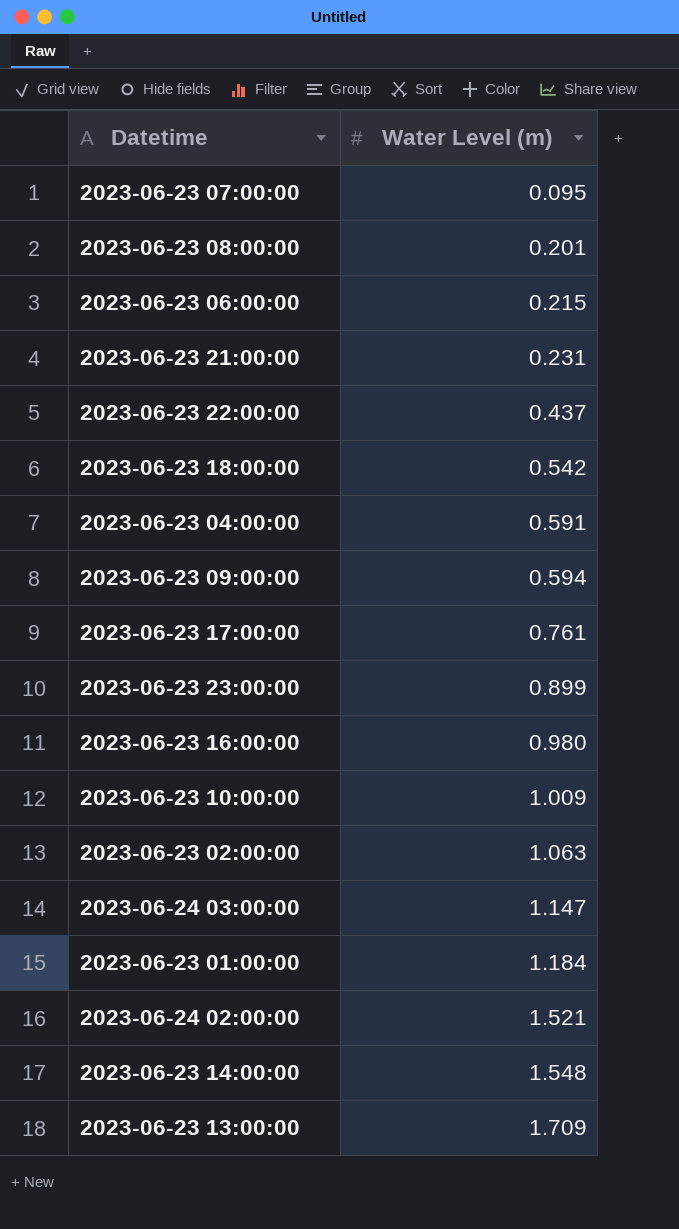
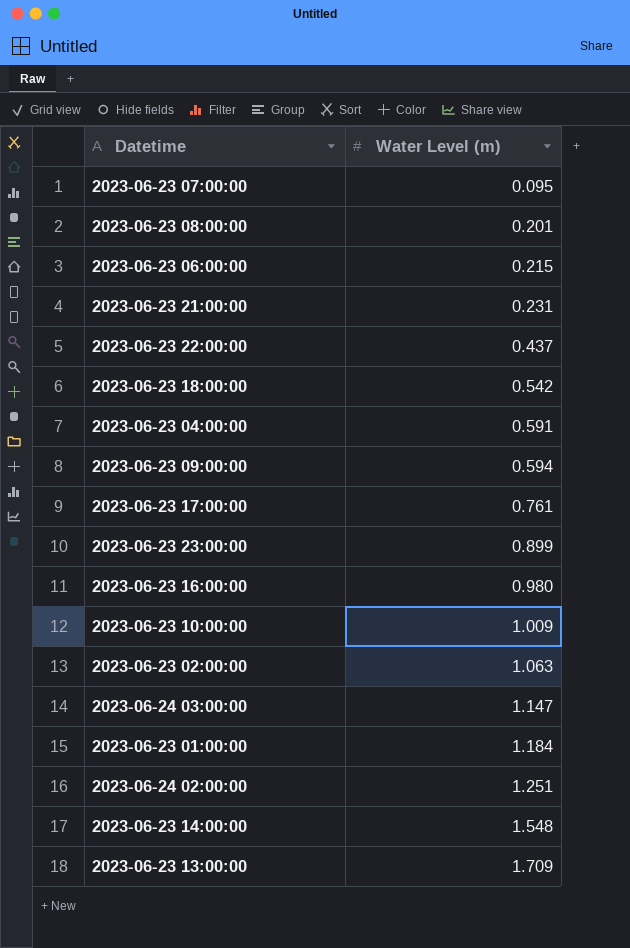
2023-06-24 02:00:00 | Water Level (m): 1.521 -> 1.251

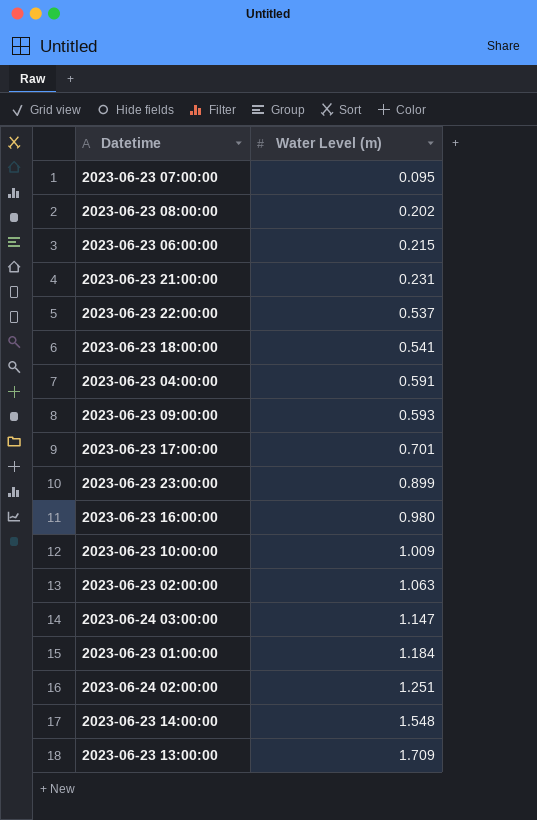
2023-06-23 08:00:00 | Water Level (m): 0.201 -> 0.202
2023-06-23 22:00:00 | Water Level (m): 0.437 -> 0.537
2023-06-23 18:00:00 | Water Level (m): 0.542 -> 0.541
2023-06-23 09:00:00 | Water Level (m): 0.594 -> 0.593
2023-06-23 17:00:00 | Water Level (m): 0.761 -> 0.701

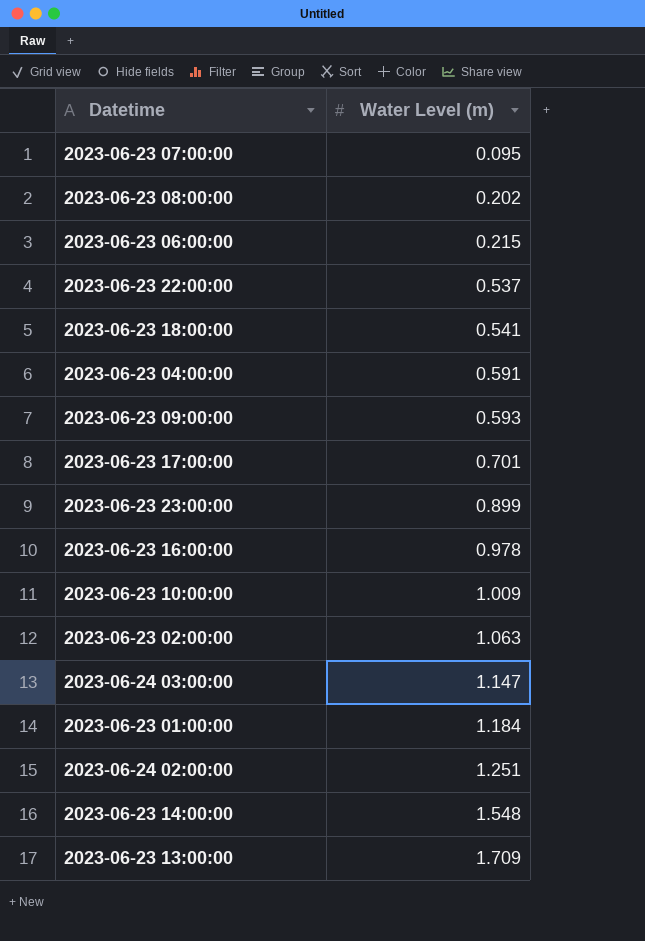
row 2023-06-23 21:00:00: 0.231 -> none
2023-06-23 16:00:00 | Water Level (m): 0.980 -> 0.978

